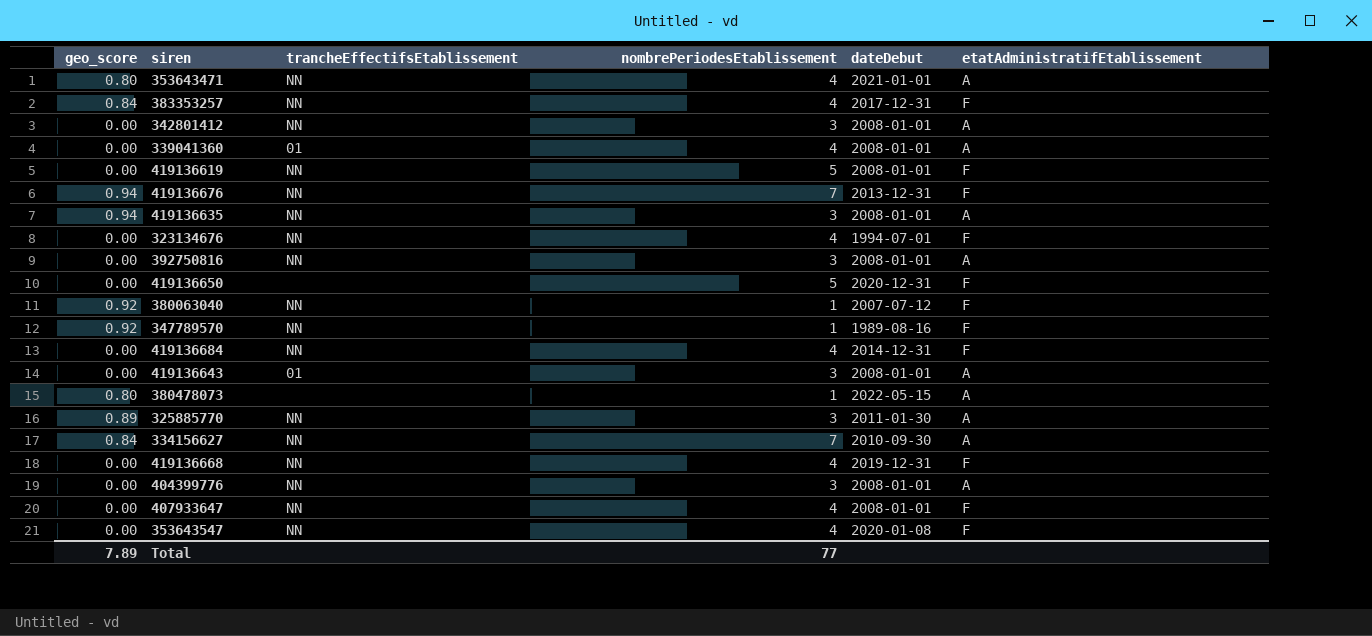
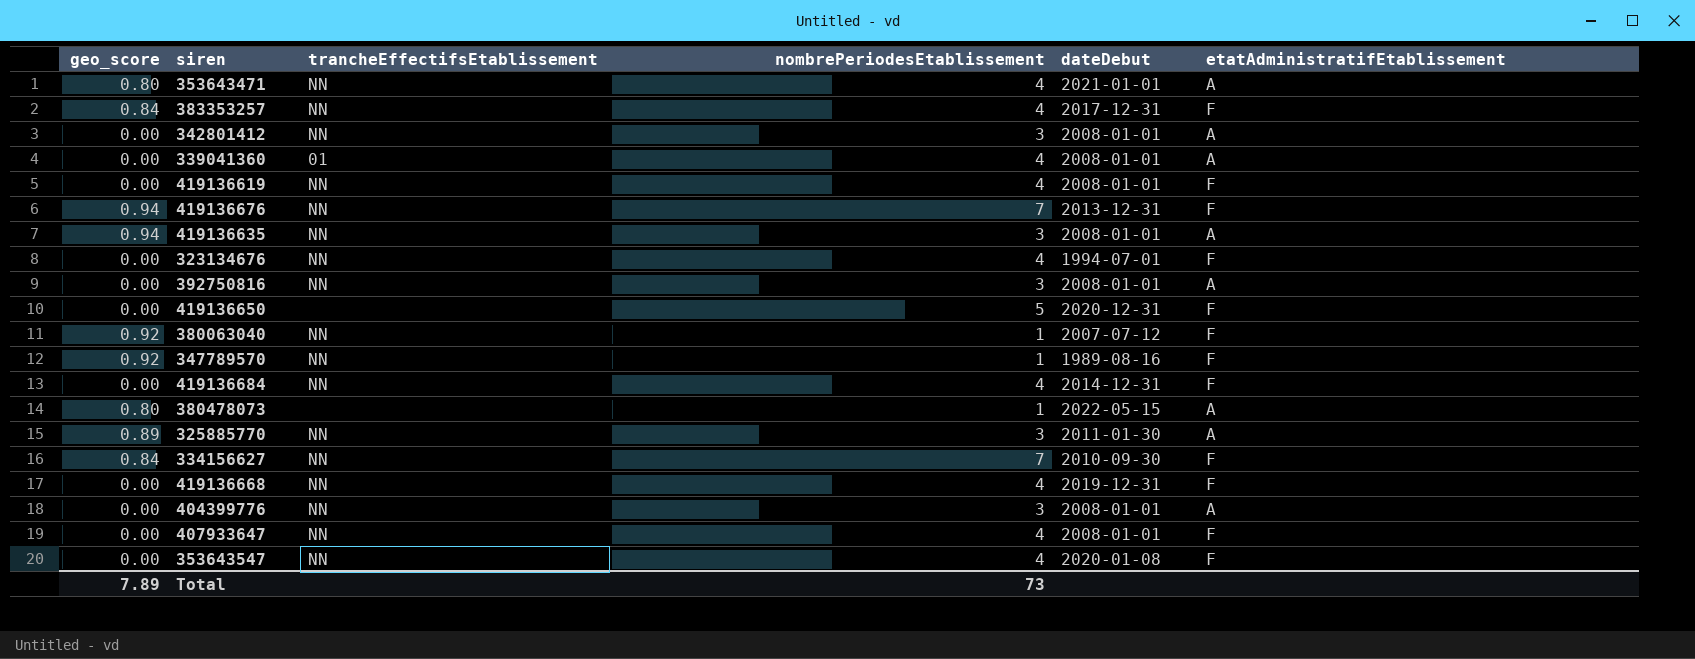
row 419136643: 0.00 | 01 | 3 | 2008-01-01 | A -> none
419136619 | nombrePeriodesEtablissement: 5 -> 4
334156627 | etatAdministratifEtablissement: A -> F
Total | nombrePeriodesEtablissement: 77 -> 73

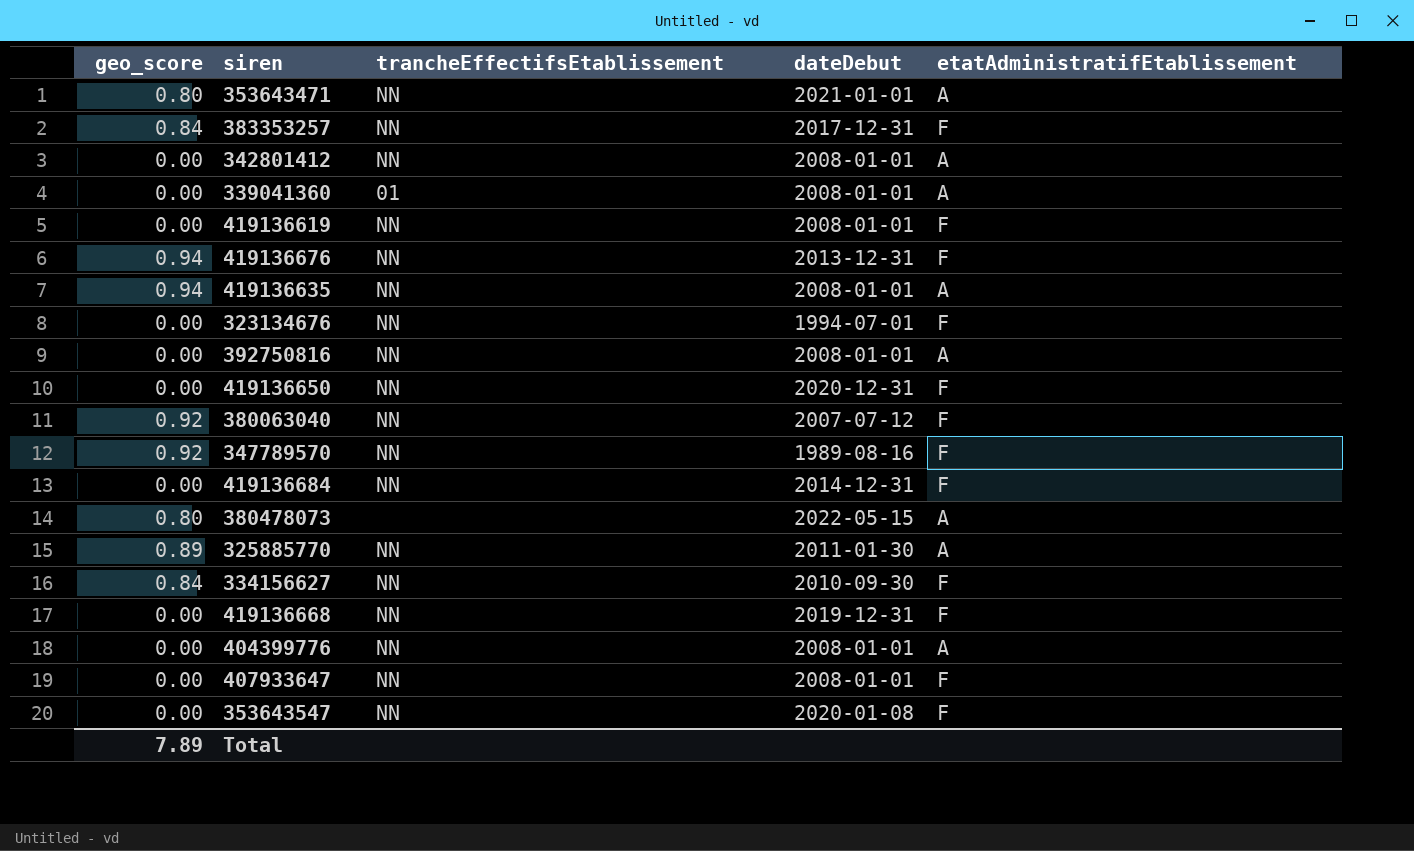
column nombrePeriodesEtablissement | position: 4 -> none
419136650 | trancheEffectifsEtablissement: none -> NN

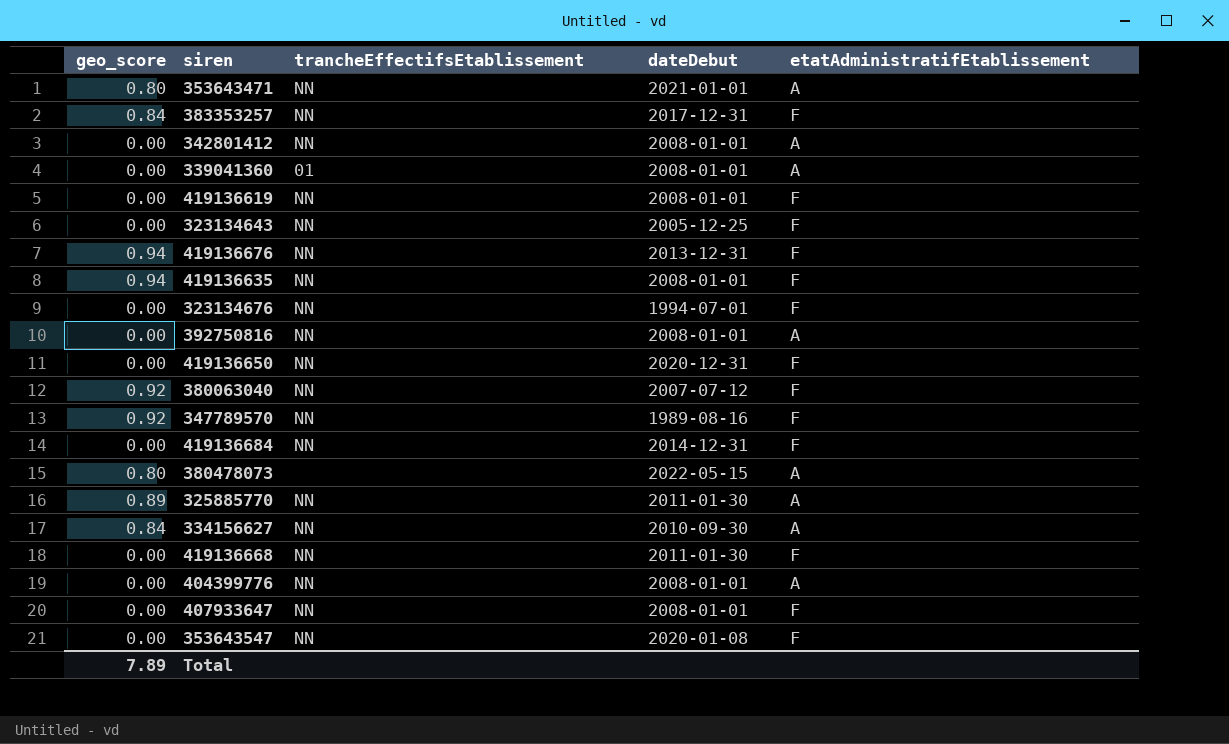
row 323134643: none -> 0.00 | NN | 2005-12-25 | F
419136635 | etatAdministratifEtablissement: A -> F
334156627 | etatAdministratifEtablissement: F -> A
419136668 | dateDebut: 2019-12-31 -> 2011-01-30

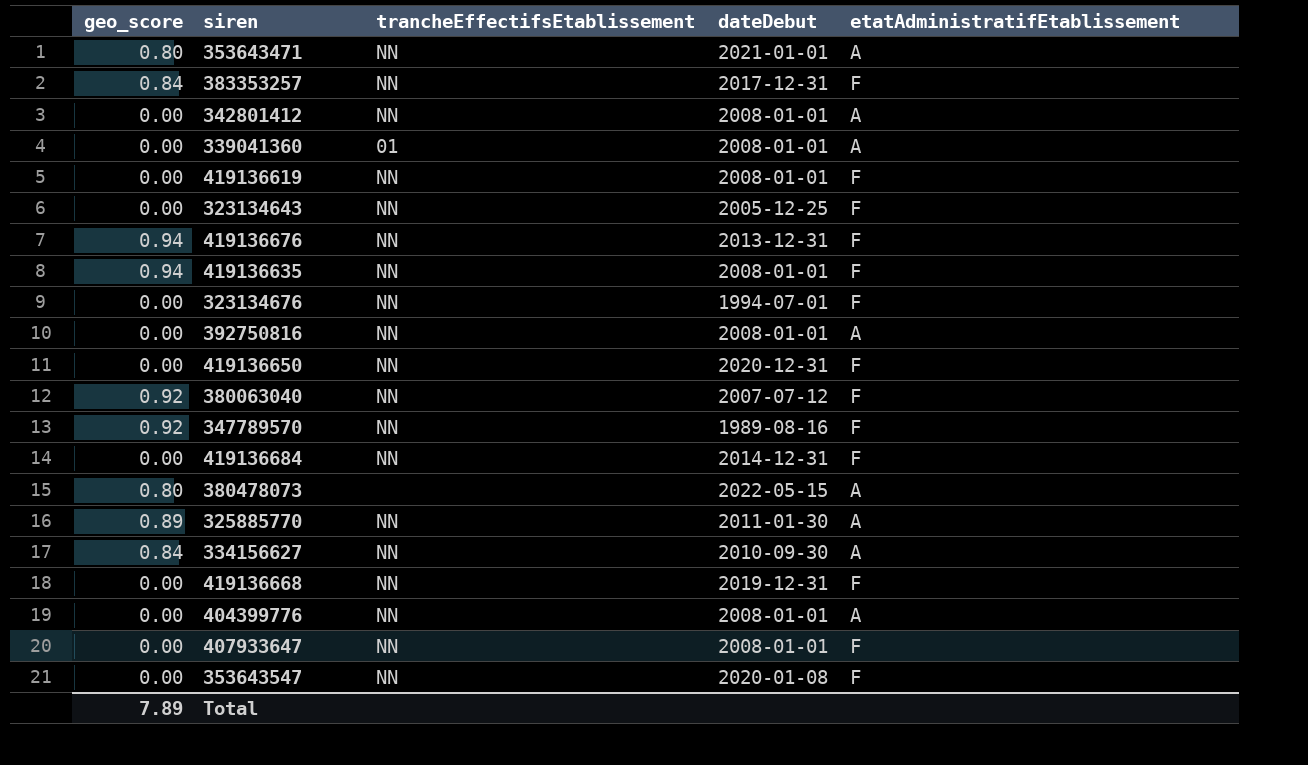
419136668 | dateDebut: 2011-01-30 -> 2019-12-31

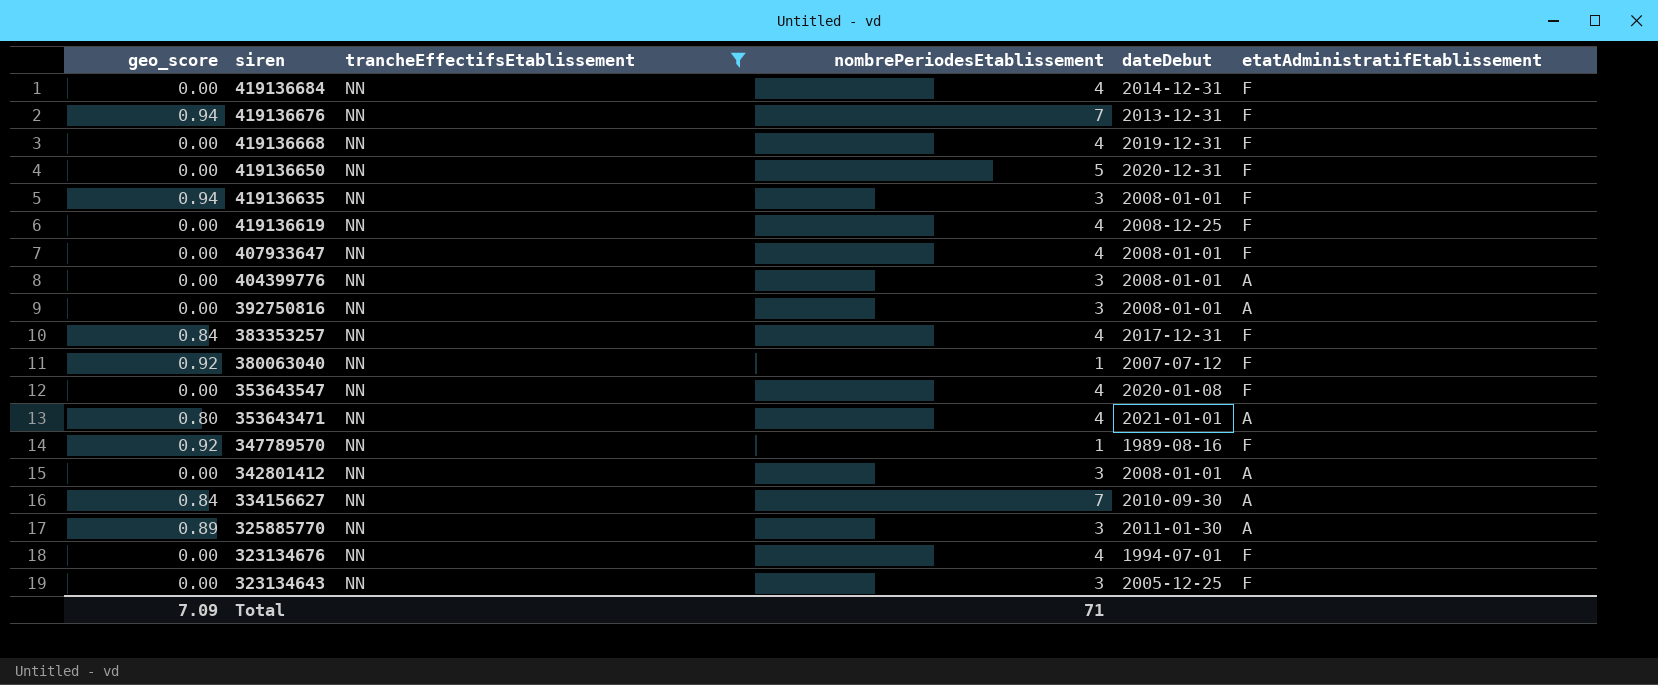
filter: none -> trancheEffectifsEtablissement = NN
row order: none -> siren descending
column nombrePeriodesEtablissement | position: none -> 4
419136619 | dateDebut: 2008-01-01 -> 2008-12-25
Total | geo_score: 7.89 -> 7.09

